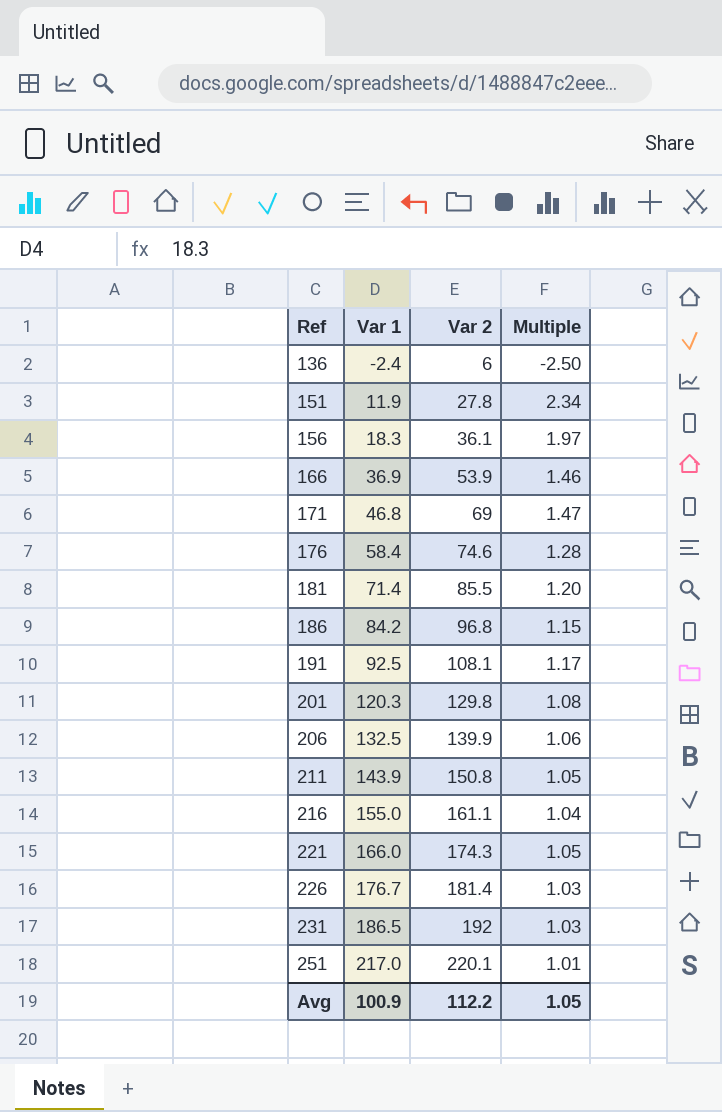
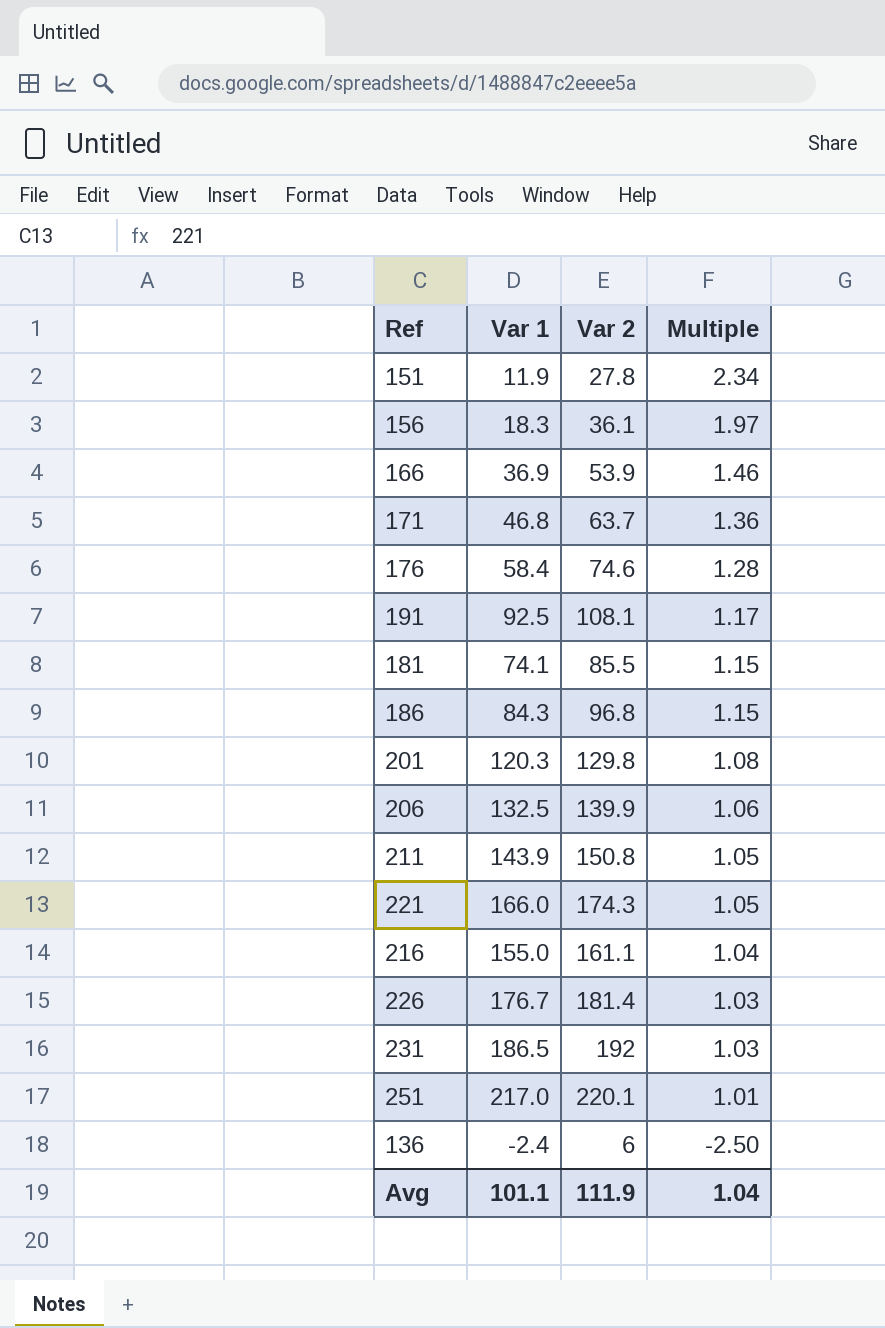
row order: Ref ascending -> Multiple descending
171 | Var 2: 69 -> 63.7
171 | Multiple: 1.47 -> 1.36
181 | Var 1: 71.4 -> 74.1
181 | Multiple: 1.20 -> 1.15
186 | Var 1: 84.2 -> 84.3
Avg | Var 1: 100.9 -> 101.1
Avg | Var 2: 112.2 -> 111.9
Avg | Multiple: 1.05 -> 1.04

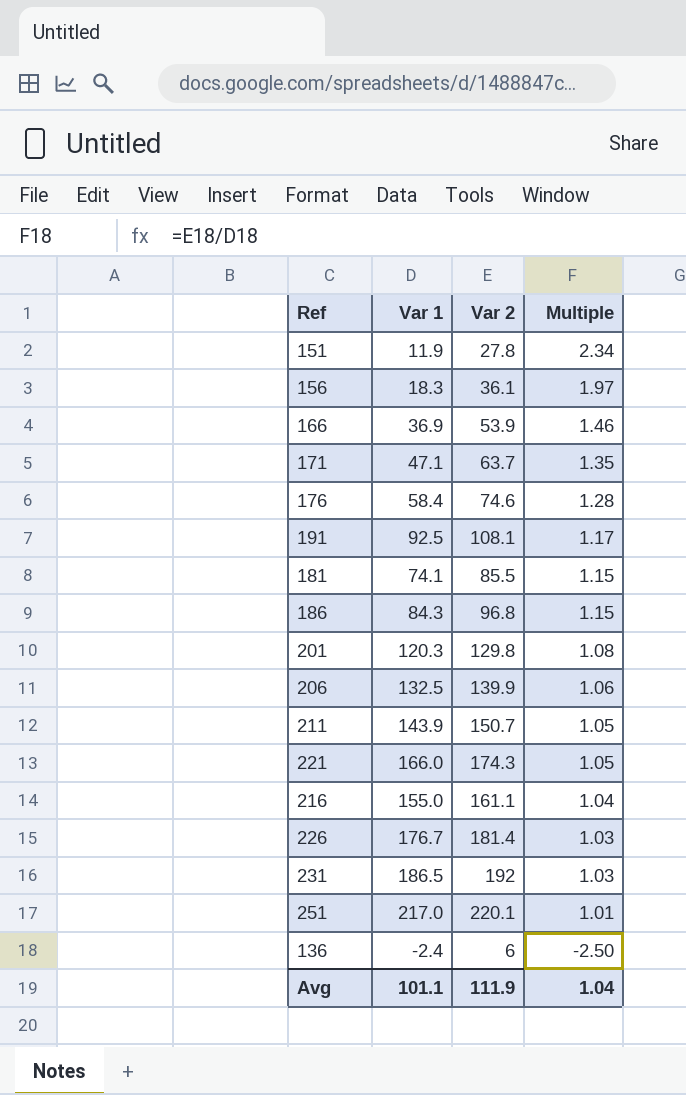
171 | Var 1: 46.8 -> 47.1
171 | Multiple: 1.36 -> 1.35
211 | Var 2: 150.8 -> 150.7

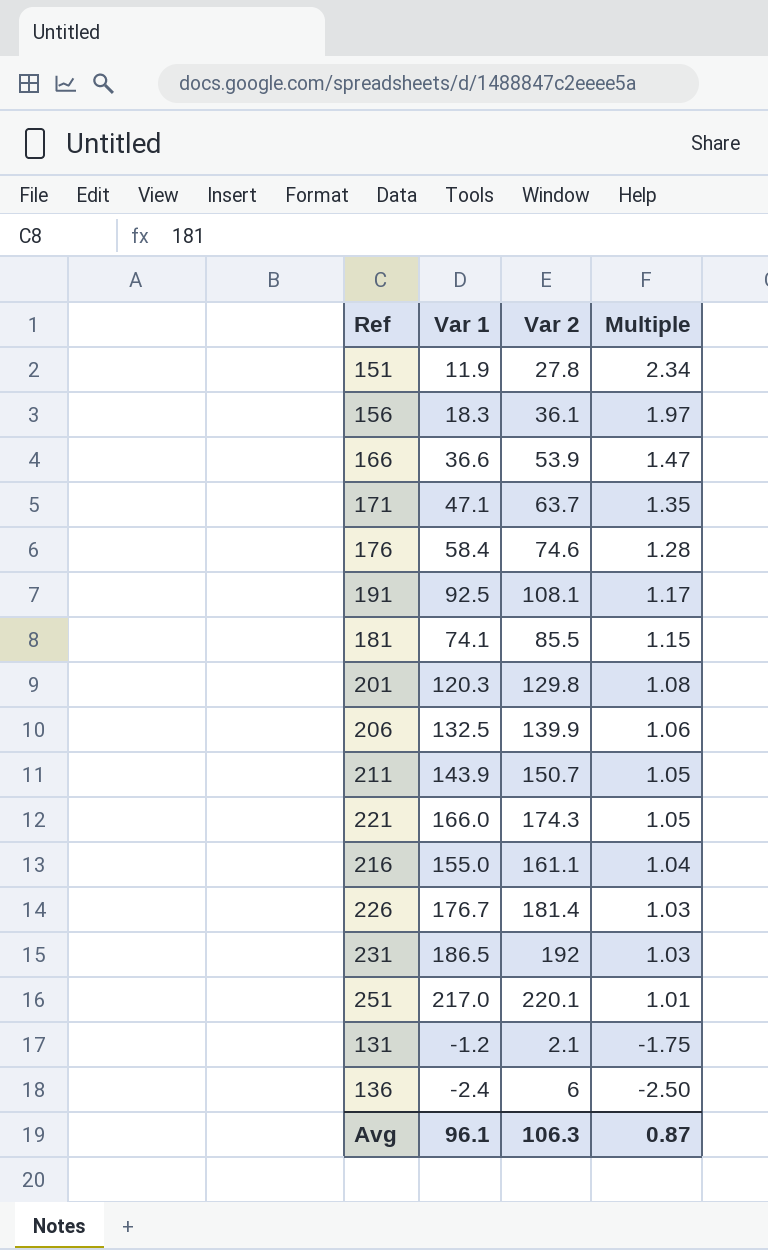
row 186: 84.3 | 96.8 | 1.15 -> none
166 | Var 1: 36.9 -> 36.6
166 | Multiple: 1.46 -> 1.47
row 131: none -> -1.2 | 2.1 | -1.75
Avg | Var 1: 101.1 -> 96.1
Avg | Var 2: 111.9 -> 106.3
Avg | Multiple: 1.04 -> 0.87

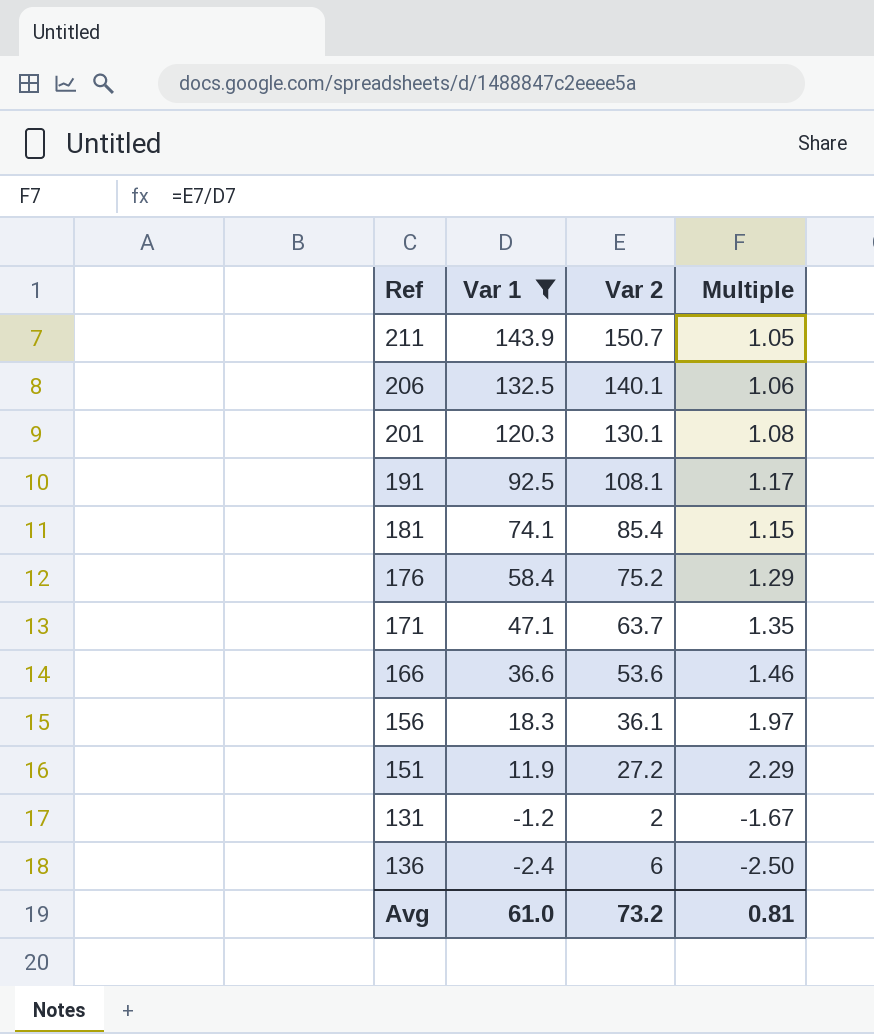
filter: none -> Var 1 <= 143.9
row order: Multiple descending -> Var 1 descending
206 | Var 2: 139.9 -> 140.1
201 | Var 2: 129.8 -> 130.1
181 | Var 2: 85.5 -> 85.4
176 | Var 2: 74.6 -> 75.2
176 | Multiple: 1.28 -> 1.29
166 | Var 2: 53.9 -> 53.6
166 | Multiple: 1.47 -> 1.46
151 | Var 2: 27.8 -> 27.2
151 | Multiple: 2.34 -> 2.29
131 | Var 2: 2.1 -> 2
131 | Multiple: -1.75 -> -1.67
Avg | Var 1: 96.1 -> 61.0
Avg | Var 2: 106.3 -> 73.2
Avg | Multiple: 0.87 -> 0.81

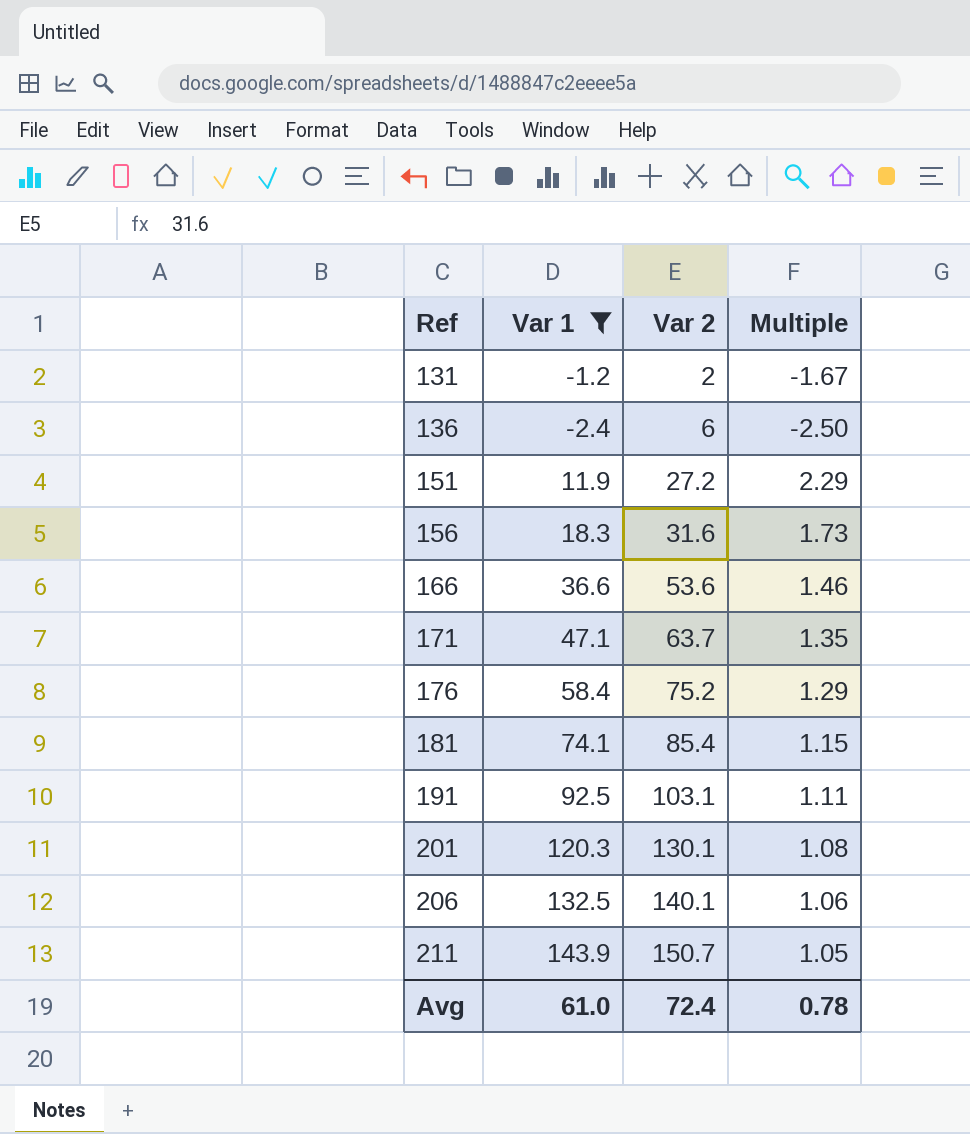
row order: Var 1 descending -> Ref ascending
156 | Var 2: 36.1 -> 31.6
156 | Multiple: 1.97 -> 1.73
191 | Var 2: 108.1 -> 103.1
191 | Multiple: 1.17 -> 1.11
Avg | Var 2: 73.2 -> 72.4
Avg | Multiple: 0.81 -> 0.78

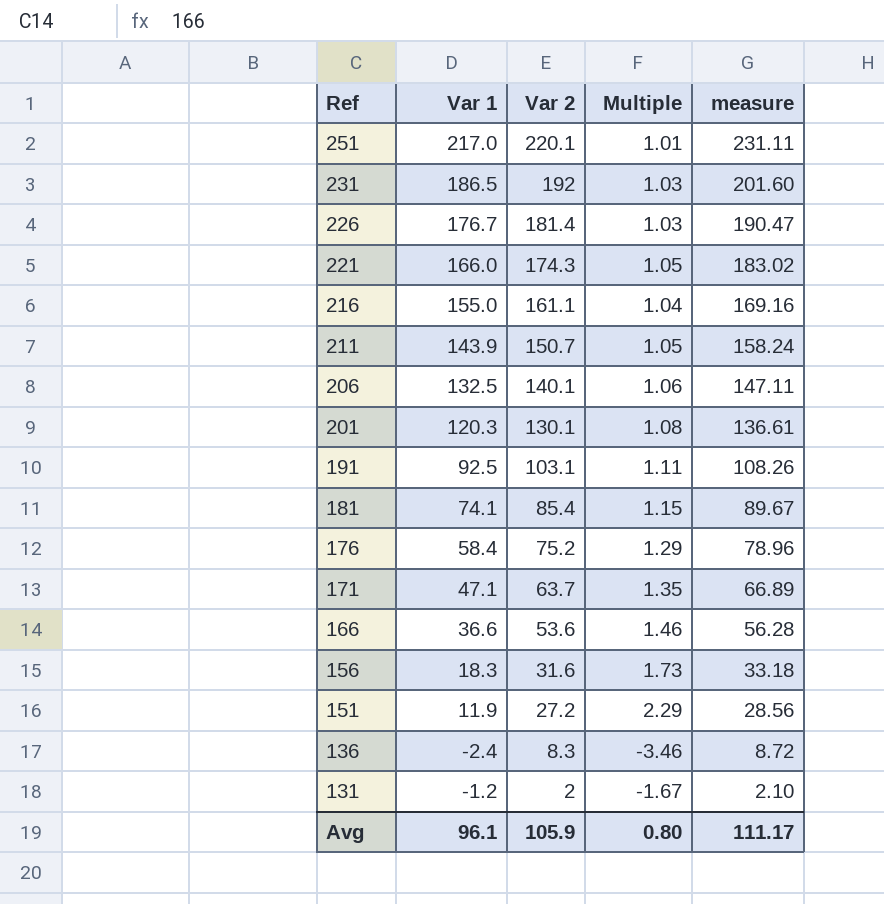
filter: Var 1 <= 143.9 -> none
row order: Ref ascending -> Ref descending
column measure | formula: none -> [Var 2] * 1.05
136 | Var 2: 6 -> 8.3
136 | Multiple: -2.50 -> -3.46
Avg | Var 1: 61.0 -> 96.1
Avg | Var 2: 72.4 -> 105.9
Avg | Multiple: 0.78 -> 0.80

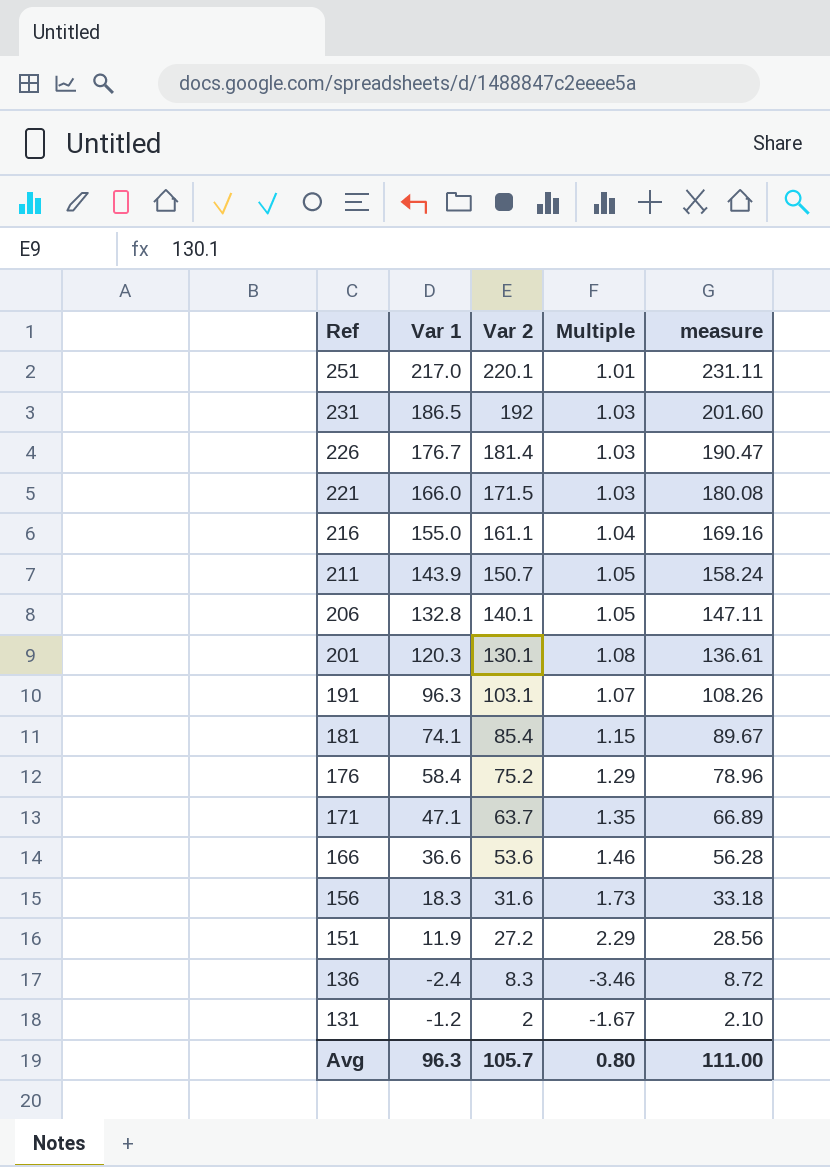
221 | Var 2: 174.3 -> 171.5
221 | Multiple: 1.05 -> 1.03
221 | measure: 183.02 -> 180.08
206 | Var 1: 132.5 -> 132.8
206 | Multiple: 1.06 -> 1.05
191 | Var 1: 92.5 -> 96.3
191 | Multiple: 1.11 -> 1.07
Avg | Var 1: 96.1 -> 96.3
Avg | Var 2: 105.9 -> 105.7
Avg | measure: 111.17 -> 111.00

